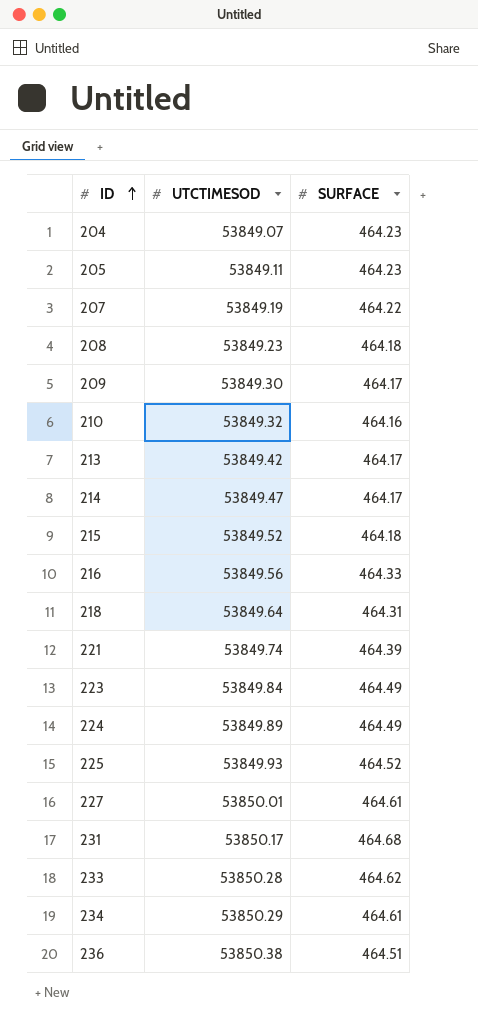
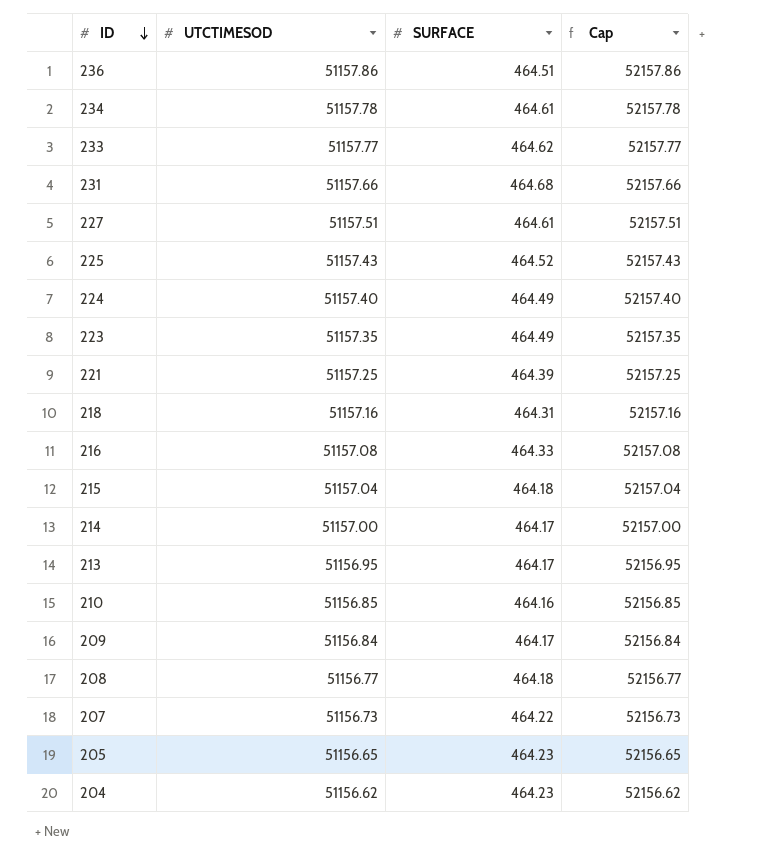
row order: ID ascending -> ID descending
column Cap | formula: none -> [UTCTIMESOD] + 1000
236 | UTCTIMESOD: 53850.38 -> 51157.86
234 | UTCTIMESOD: 53850.29 -> 51157.78
233 | UTCTIMESOD: 53850.28 -> 51157.77
231 | UTCTIMESOD: 53850.17 -> 51157.66
227 | UTCTIMESOD: 53850.01 -> 51157.51
225 | UTCTIMESOD: 53849.93 -> 51157.43
224 | UTCTIMESOD: 53849.89 -> 51157.40
223 | UTCTIMESOD: 53849.84 -> 51157.35
221 | UTCTIMESOD: 53849.74 -> 51157.25
218 | UTCTIMESOD: 53849.64 -> 51157.16
216 | UTCTIMESOD: 53849.56 -> 51157.08
215 | UTCTIMESOD: 53849.52 -> 51157.04
214 | UTCTIMESOD: 53849.47 -> 51157.00
213 | UTCTIMESOD: 53849.42 -> 51156.95
210 | UTCTIMESOD: 53849.32 -> 51156.85
209 | UTCTIMESOD: 53849.30 -> 51156.84
208 | UTCTIMESOD: 53849.23 -> 51156.77
207 | UTCTIMESOD: 53849.19 -> 51156.73
205 | UTCTIMESOD: 53849.11 -> 51156.65
204 | UTCTIMESOD: 53849.07 -> 51156.62

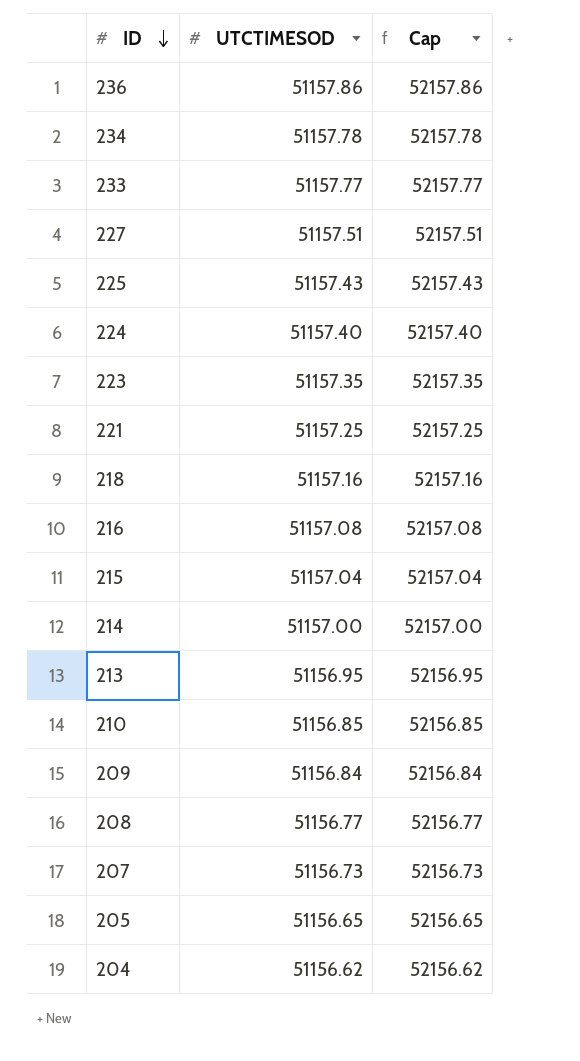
column SURFACE | position: 3 -> none
row 231: 51157.66 | 464.68 | 52157.66 -> none

